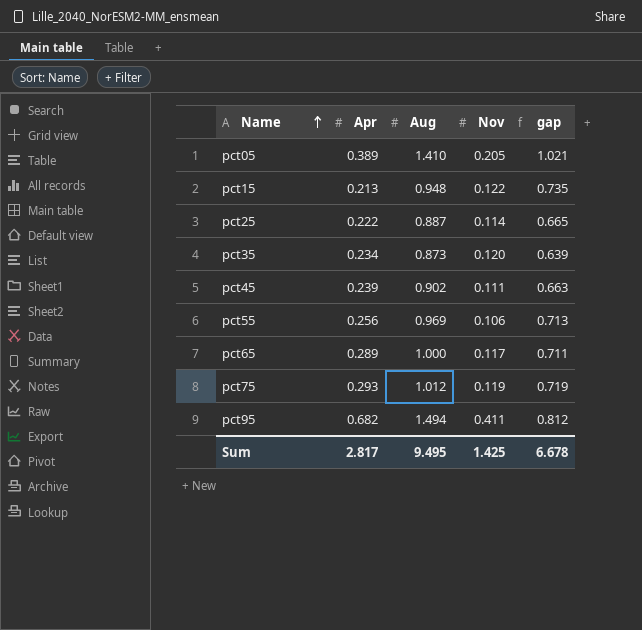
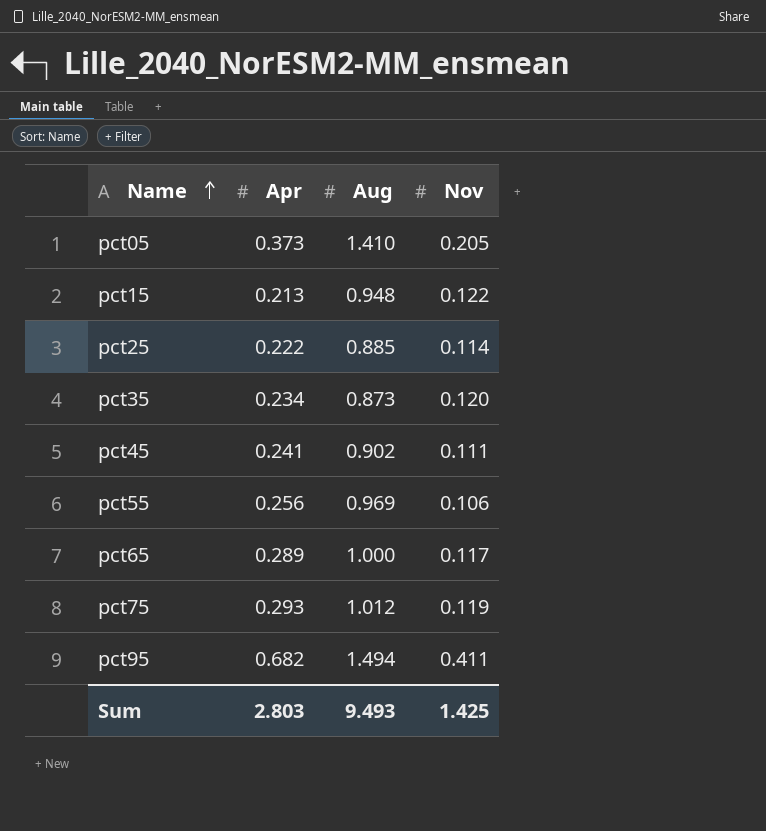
column gap | formula: [Aug] - [Apr] -> none
pct05 | Apr: 0.389 -> 0.373
pct25 | Aug: 0.887 -> 0.885
pct45 | Apr: 0.239 -> 0.241
Sum | Apr: 2.817 -> 2.803
Sum | Aug: 9.495 -> 9.493

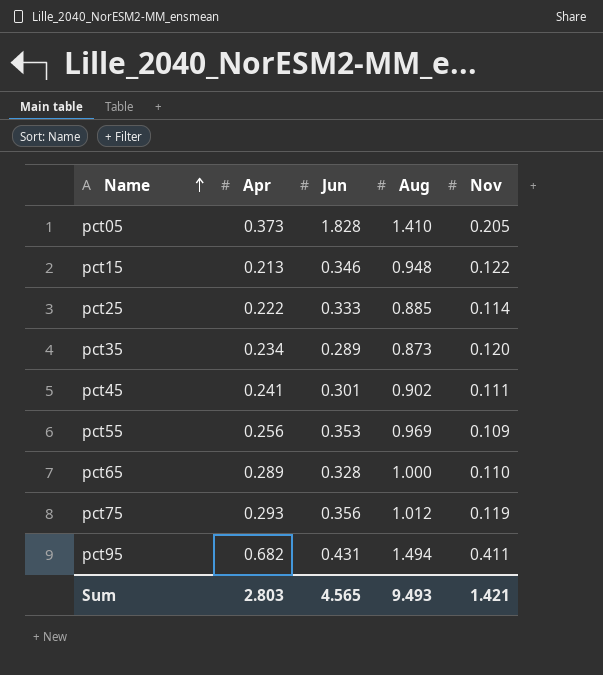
column Jun | position: none -> 3
pct55 | Nov: 0.106 -> 0.109
pct65 | Nov: 0.117 -> 0.110
Sum | Nov: 1.425 -> 1.421

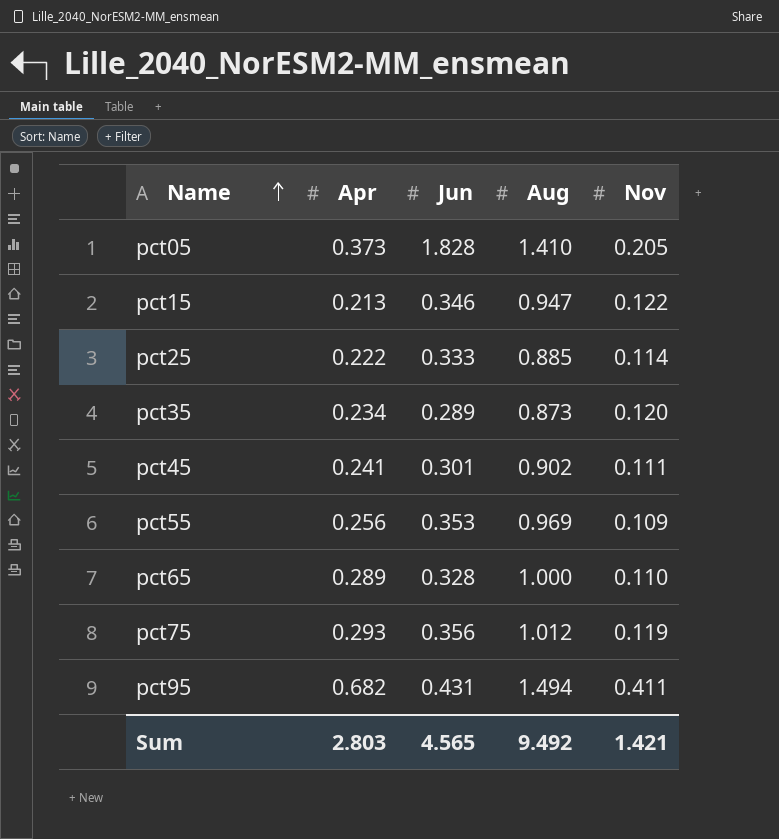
pct15 | Aug: 0.948 -> 0.947
Sum | Aug: 9.493 -> 9.492

